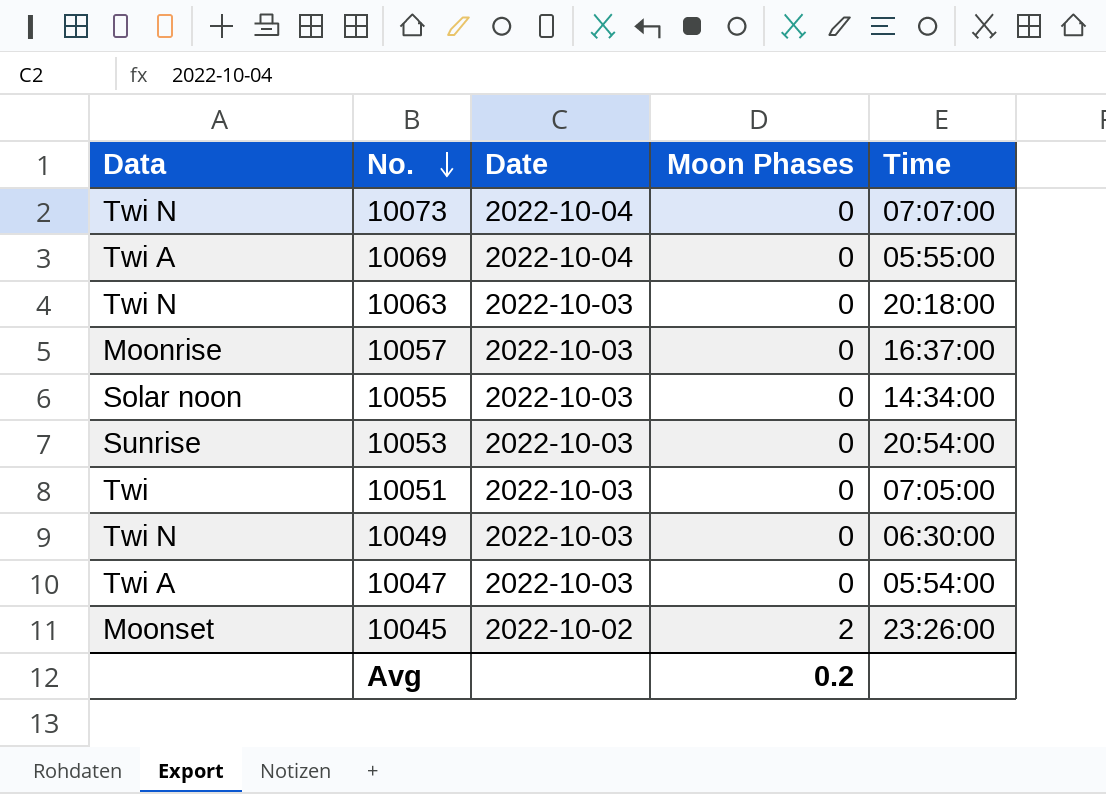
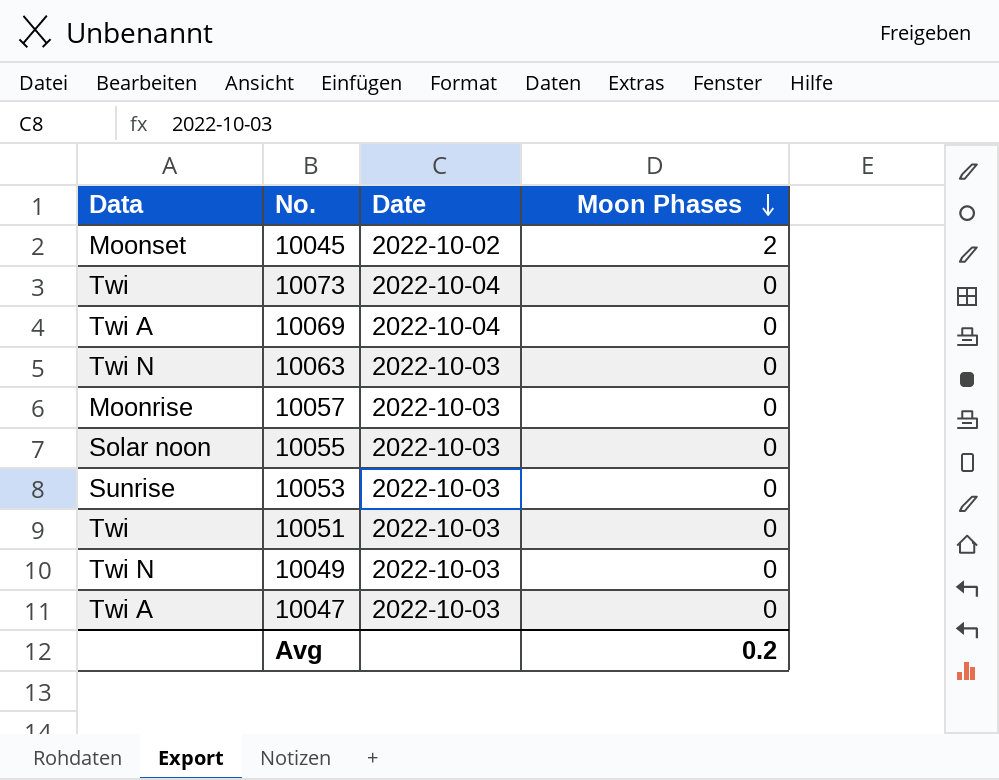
row order: No. descending -> Moon Phases descending
column Time | position: 5 -> none
10073 | Data: Twi N -> Twi

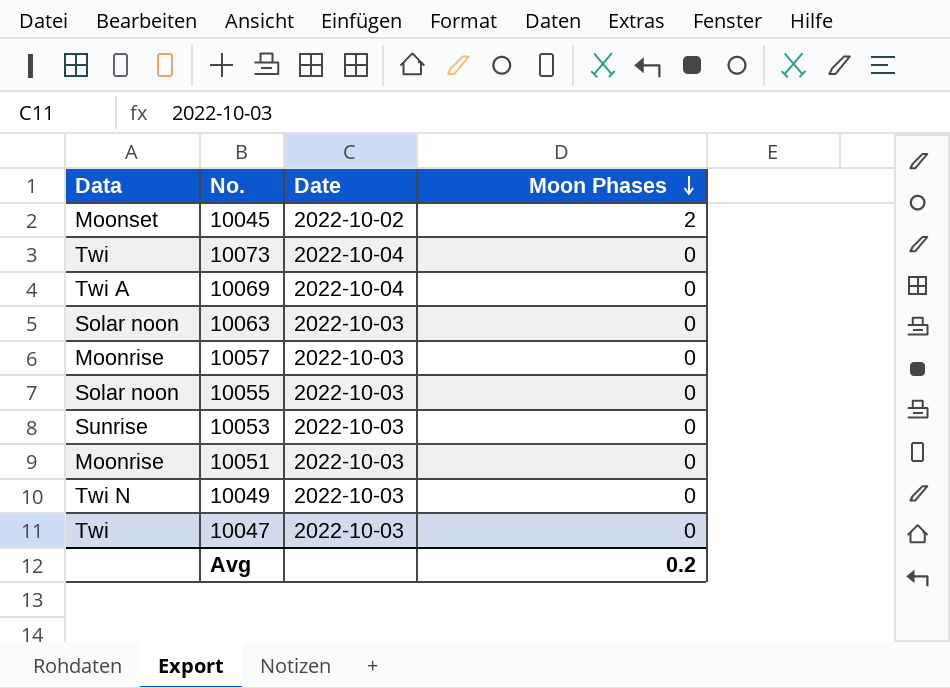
10063 | Data: Twi N -> Solar noon
10051 | Data: Twi -> Moonrise
10047 | Data: Twi A -> Twi

